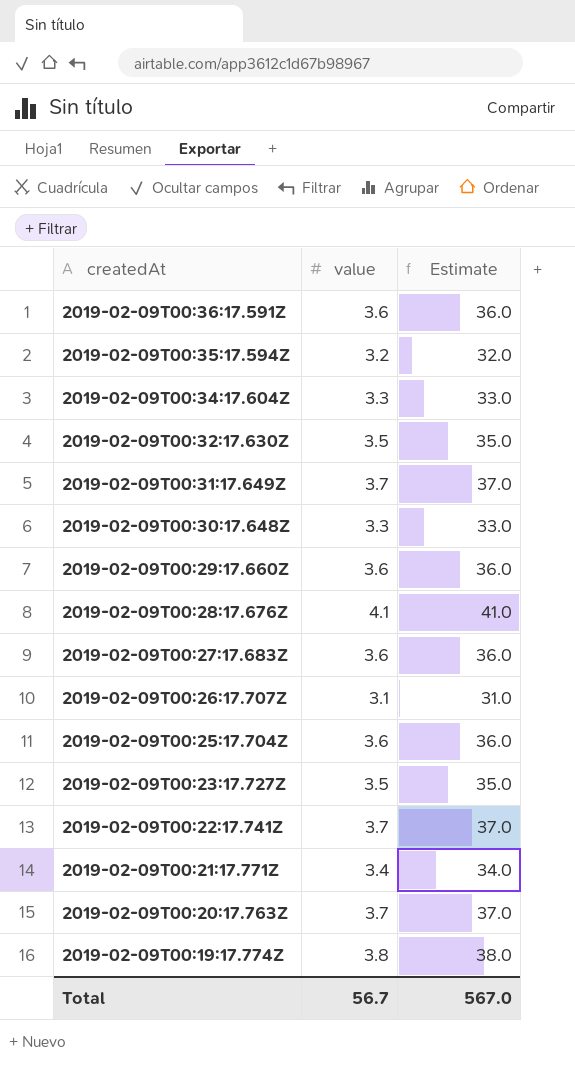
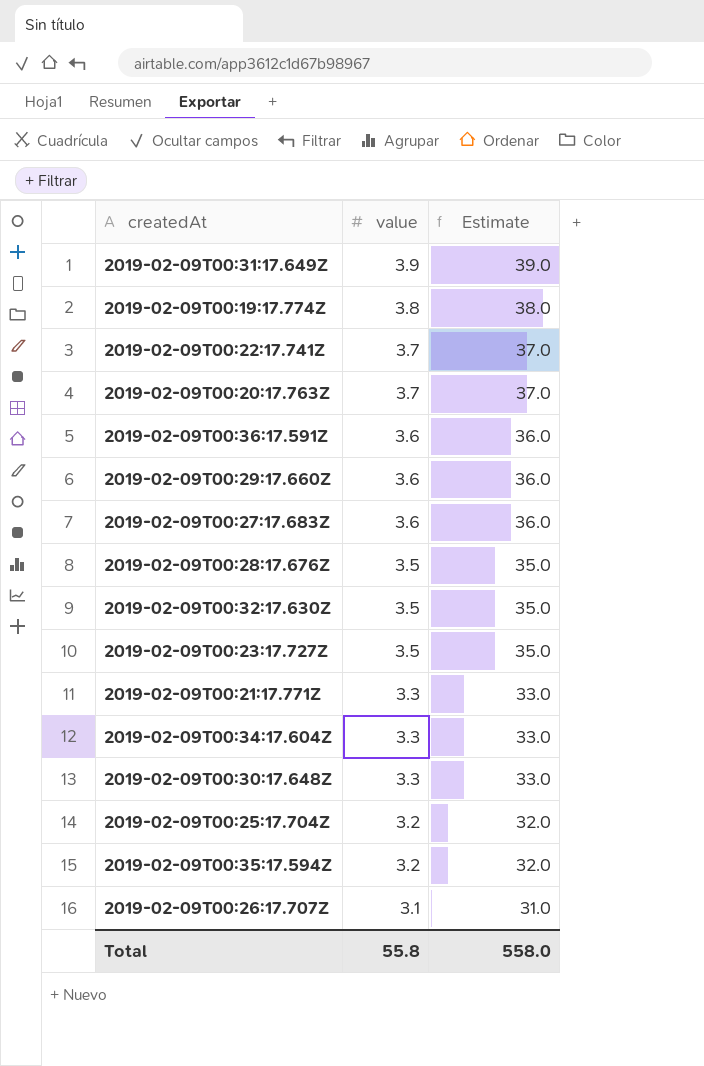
row order: createdAt descending -> value descending
2019-02-09T00:31:17.649Z | value: 3.7 -> 3.9
2019-02-09T00:31:17.649Z | Estimate: 37.0 -> 39.0
2019-02-09T00:28:17.676Z | value: 4.1 -> 3.5
2019-02-09T00:28:17.676Z | Estimate: 41.0 -> 35.0
2019-02-09T00:21:17.771Z | value: 3.4 -> 3.3
2019-02-09T00:21:17.771Z | Estimate: 34.0 -> 33.0
2019-02-09T00:25:17.704Z | value: 3.6 -> 3.2
2019-02-09T00:25:17.704Z | Estimate: 36.0 -> 32.0
Total | value: 56.7 -> 55.8
Total | Estimate: 567.0 -> 558.0

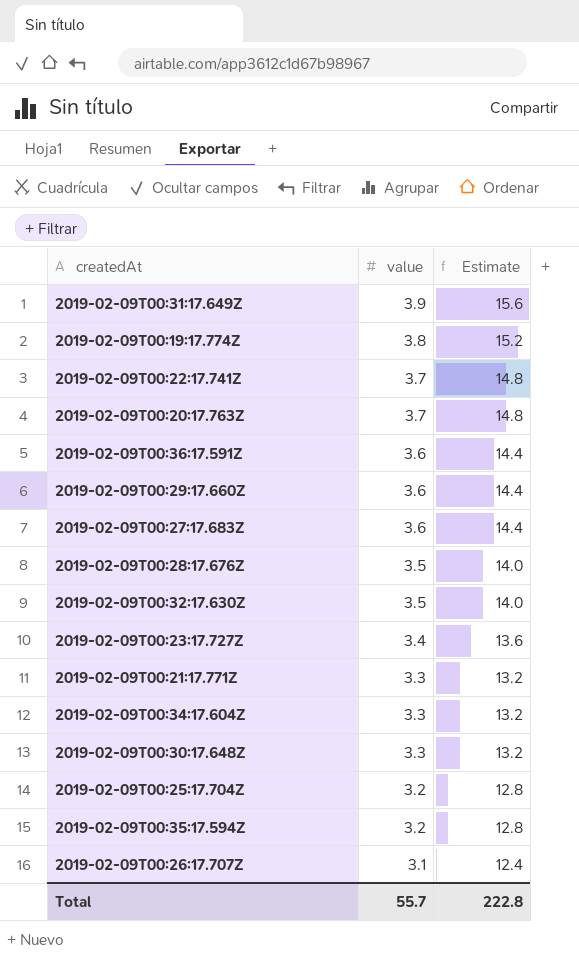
column Estimate | formula: [value] * 10 -> [value] * 4
2019-02-09T00:23:17.727Z | value: 3.5 -> 3.4
Total | value: 55.8 -> 55.7
Total | Estimate: 558.0 -> 222.8

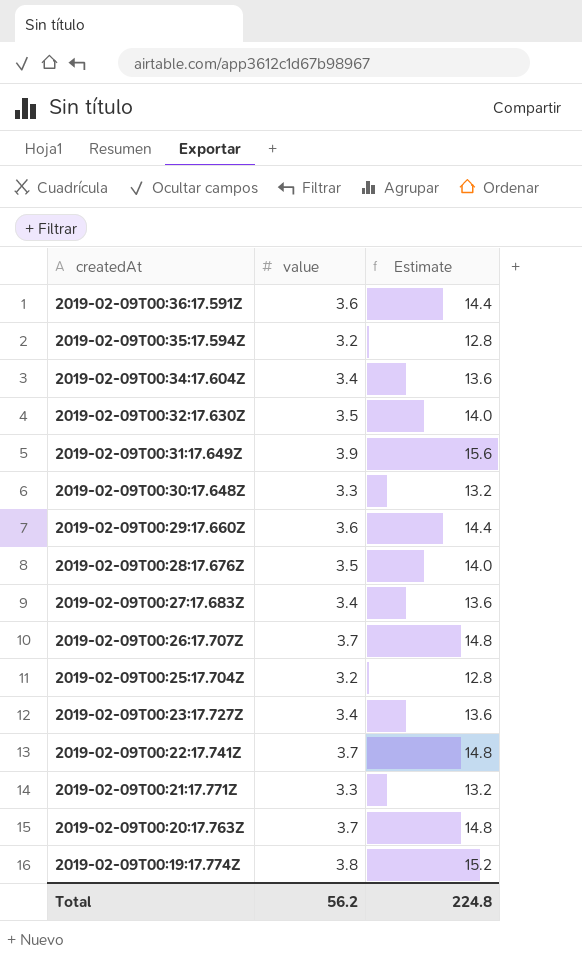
row order: value descending -> createdAt descending
2019-02-09T00:34:17.604Z | value: 3.3 -> 3.4
2019-02-09T00:34:17.604Z | Estimate: 13.2 -> 13.6
2019-02-09T00:27:17.683Z | value: 3.6 -> 3.4
2019-02-09T00:27:17.683Z | Estimate: 14.4 -> 13.6
2019-02-09T00:26:17.707Z | value: 3.1 -> 3.7
2019-02-09T00:26:17.707Z | Estimate: 12.4 -> 14.8
Total | value: 55.7 -> 56.2
Total | Estimate: 222.8 -> 224.8

